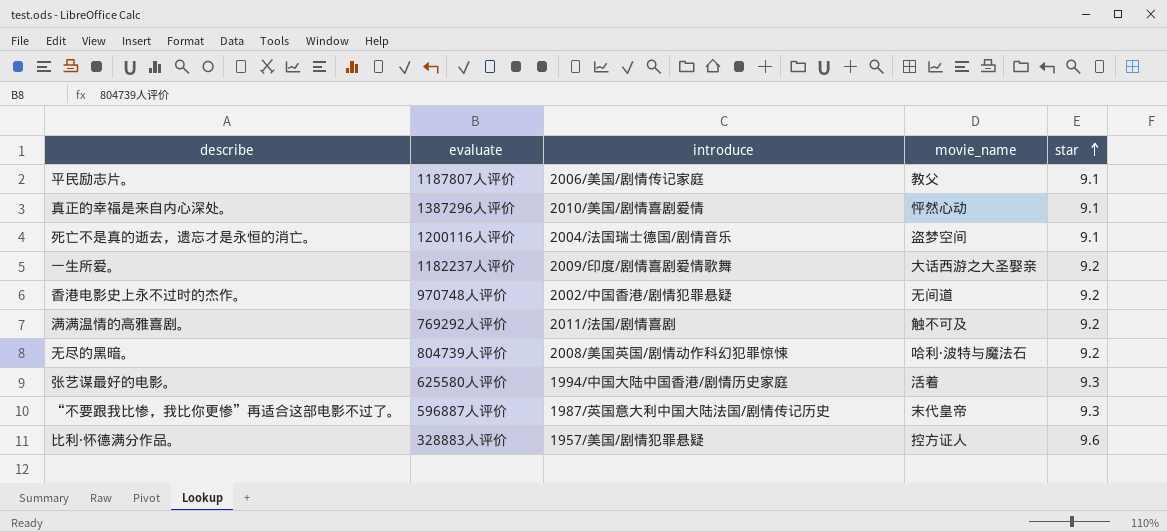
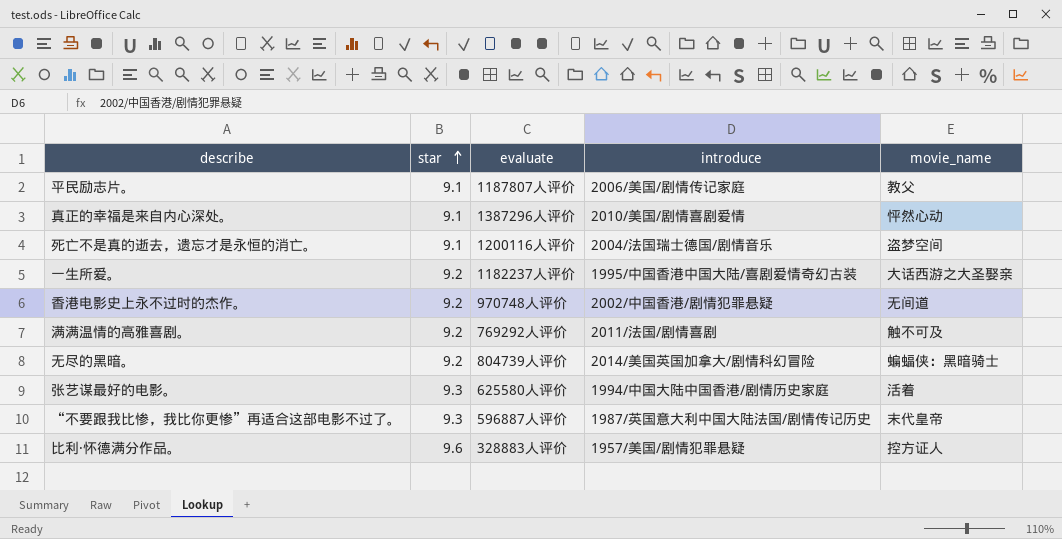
column star | position: 5 -> 2
一生所爱。 | introduce: 2009/印度/剧情喜剧爱情歌舞 -> 1995/中国香港中国大陆/喜剧爱情奇幻古装
无尽的黑暗。 | introduce: 2008/美国英国/剧情动作科幻犯罪惊悚 -> 2014/美国英国加拿大/剧情科幻冒险
无尽的黑暗。 | movie_name: 哈利·波特与魔法石 -> 蝙蝠侠：黑暗骑士

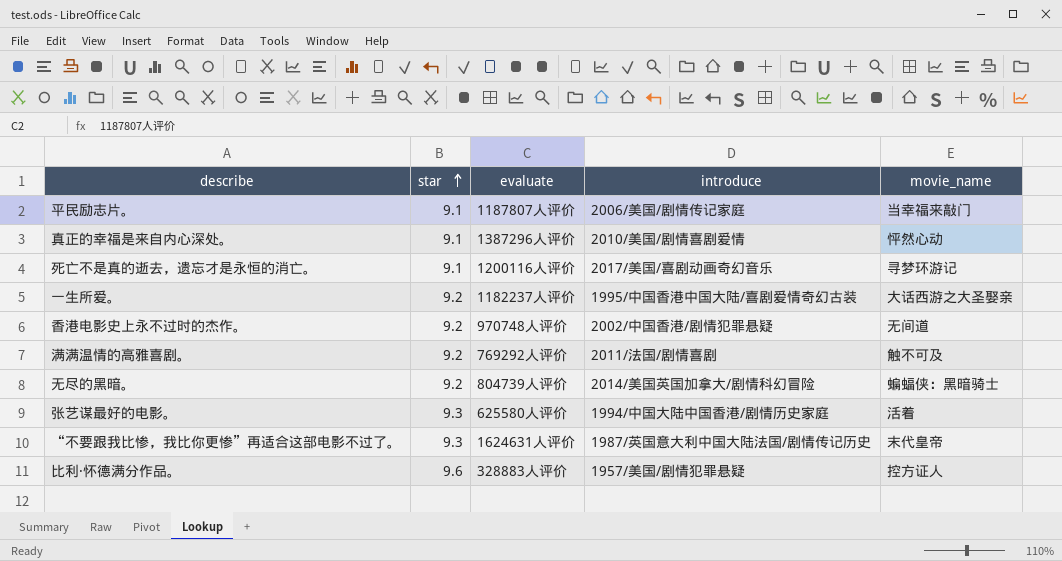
平民励志片。 | movie_name: 教父 -> 当幸福来敲门
死亡不是真的逝去，遗忘才是永恒的消亡。 | introduce: 2004/法国瑞士德国/剧情音乐 -> 2017/美国/喜剧动画奇幻音乐
死亡不是真的逝去，遗忘才是永恒的消亡。 | movie_name: 盗梦空间 -> 寻梦环游记
“不要跟我比惨，我比你更惨”再适合这部电影不过了。 | evaluate: 596887人评价 -> 1624631人评价

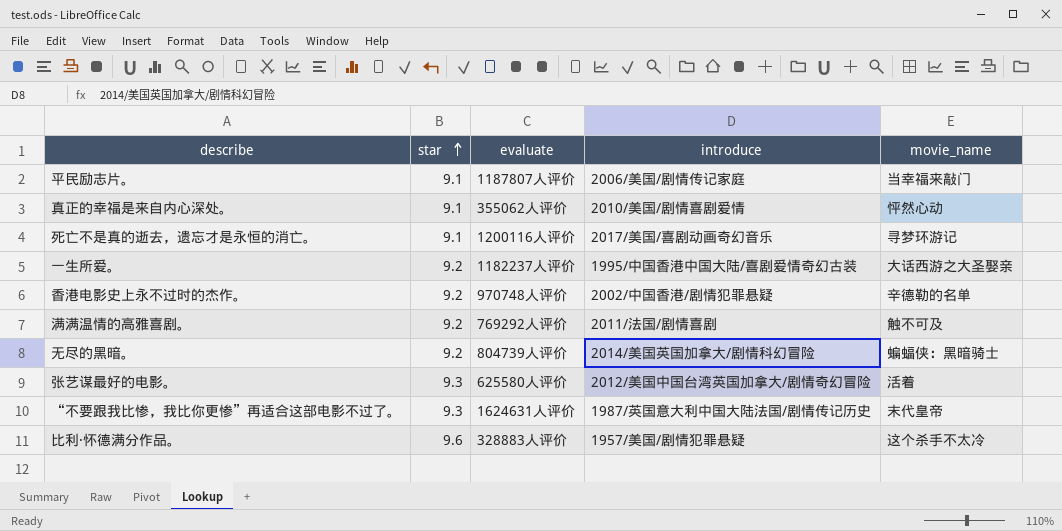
真正的幸福是来自内心深处。 | evaluate: 1387296人评价 -> 355062人评价
香港电影史上永不过时的杰作。 | movie_name: 无间道 -> 辛德勒的名单
张艺谋最好的电影。 | introduce: 1994/中国大陆中国香港/剧情历史家庭 -> 2012/美国中国台湾英国加拿大/剧情奇幻冒险
比利·怀德满分作品。 | movie_name: 控方证人 -> 这个杀手不太冷

